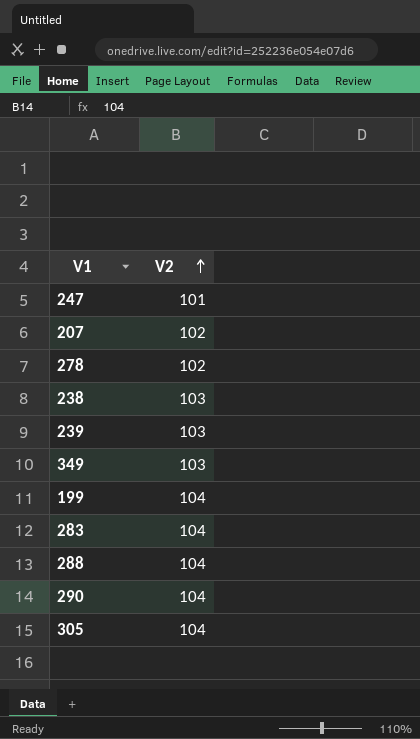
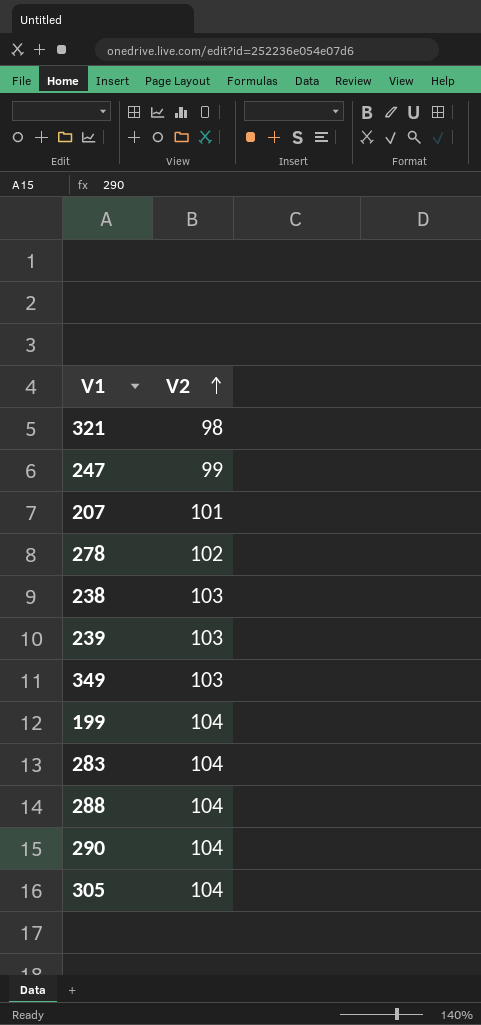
row 321: none -> 98
247 | V2: 101 -> 99
207 | V2: 102 -> 101

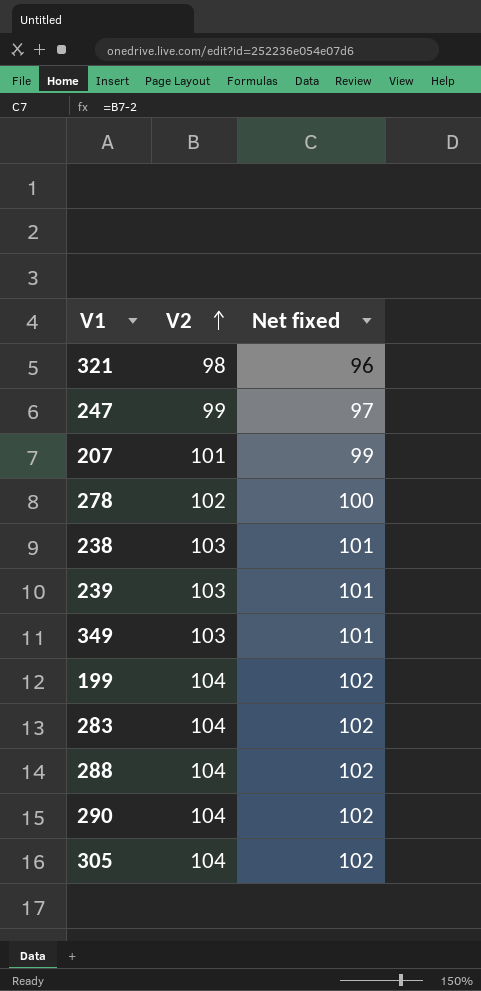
column Net fixed | formula: none -> [V2] - 2

